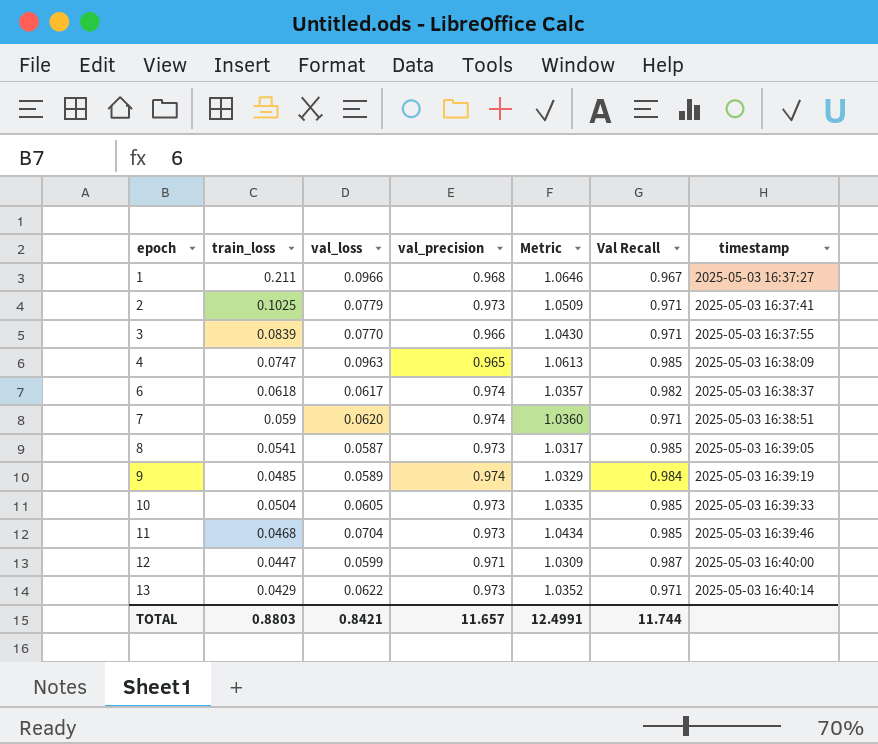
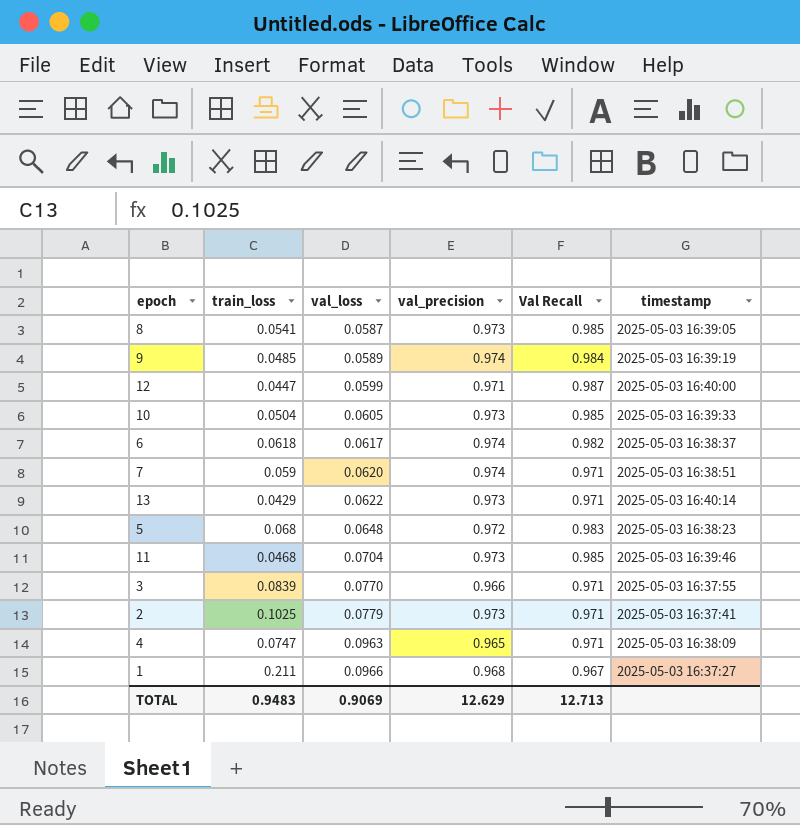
row order: epoch ascending -> val_loss ascending
column Metric | formula: [val_loss] + [val_precision] -> none
row 5: none -> 0.068 | 0.0648 | 0.972 | 0.983 | 2025-05-03 16:38:23
4 | Val Recall: 0.985 -> 0.971
TOTAL | train_loss: 0.8803 -> 0.9483
TOTAL | val_loss: 0.8421 -> 0.9069
TOTAL | val_precision: 11.657 -> 12.629
TOTAL | Val Recall: 11.744 -> 12.713

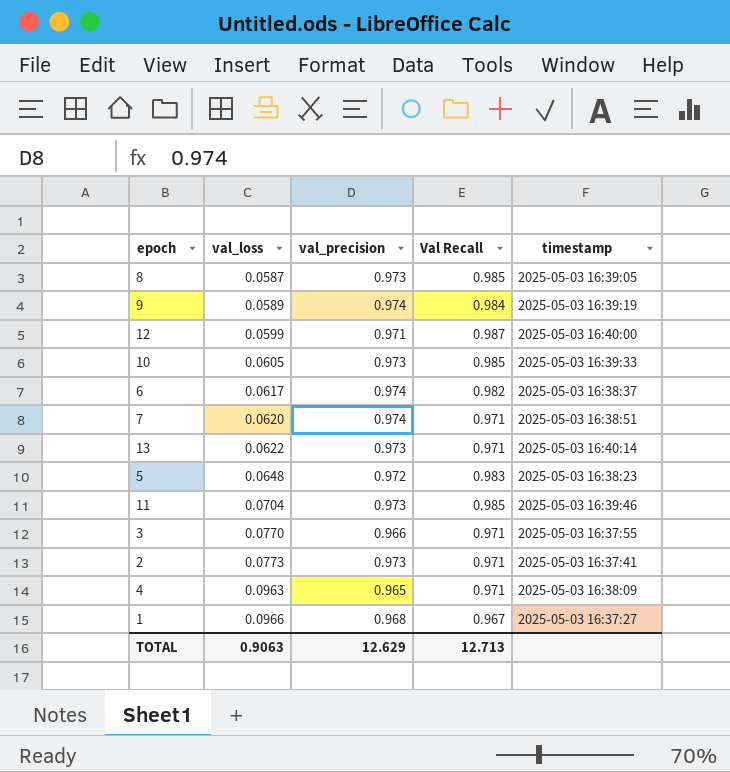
column train_loss | position: 2 -> none
2 | val_loss: 0.0779 -> 0.0773
TOTAL | val_loss: 0.9069 -> 0.9063

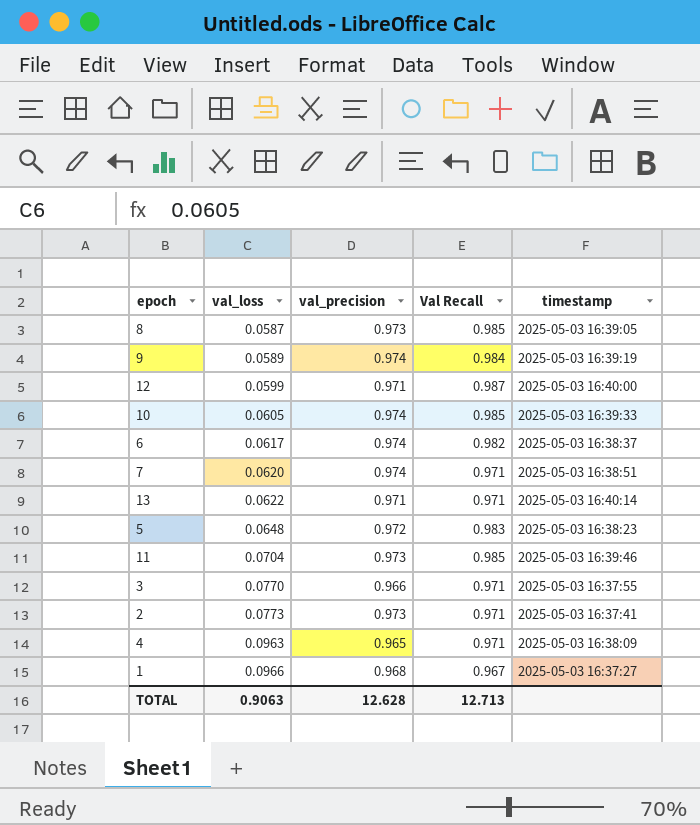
10 | val_precision: 0.973 -> 0.974
13 | val_precision: 0.973 -> 0.971
TOTAL | val_precision: 12.629 -> 12.628

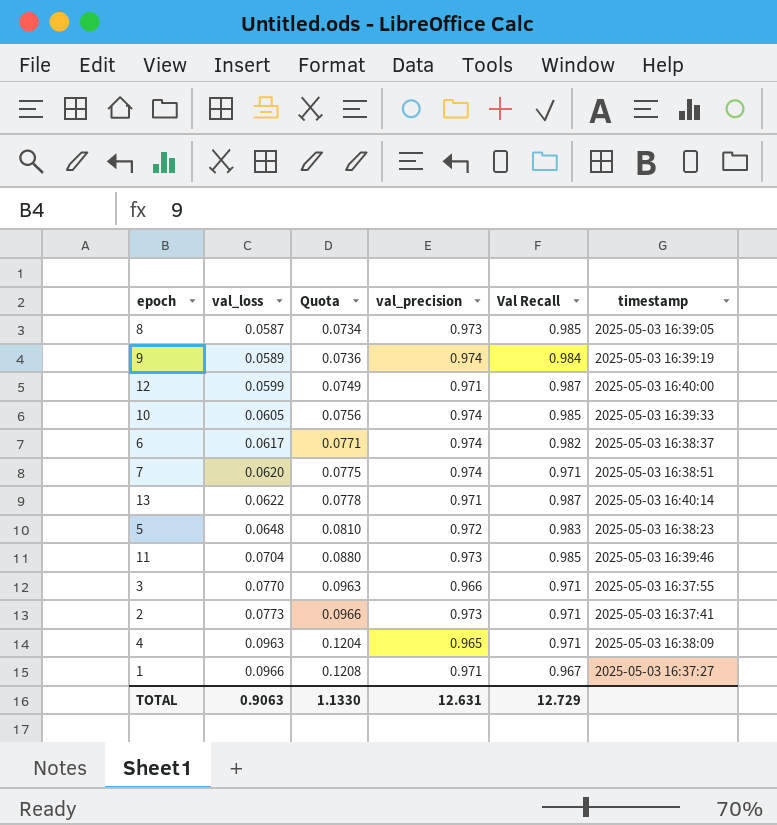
column Quota | formula: none -> [val_loss] * 1.25
13 | Val Recall: 0.971 -> 0.987
1 | val_precision: 0.968 -> 0.971
TOTAL | val_precision: 12.628 -> 12.631
TOTAL | Val Recall: 12.713 -> 12.729

